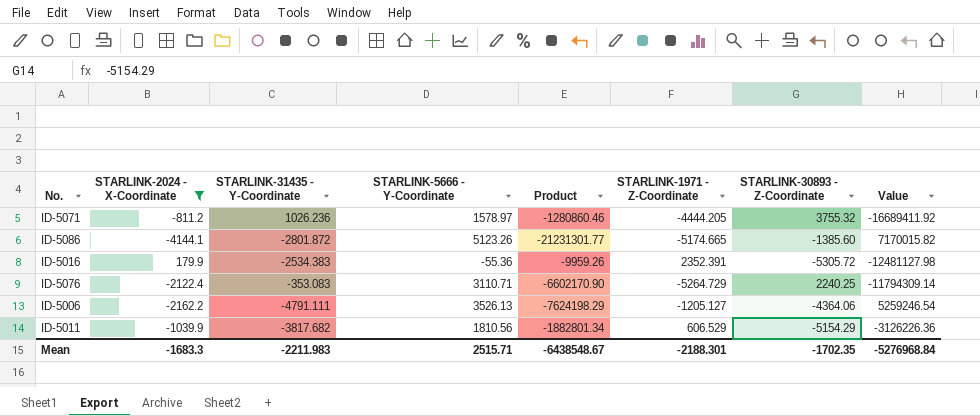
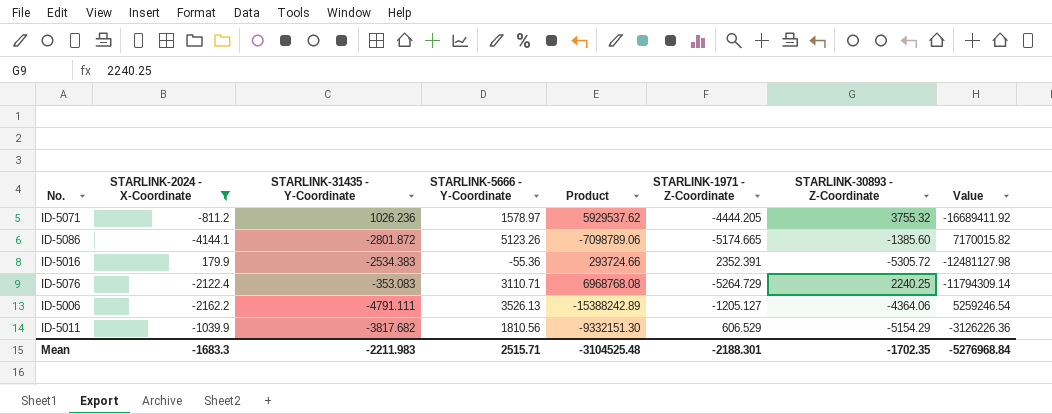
column Product | formula: [STARLINK-2024 - X-Coordinate] * [STARLINK-5666 - Y-Coordinate] -> [STARLINK-5666 - Y-Coordinate] * [STARLINK-30893 - Z-Coordinate]
Mean | Product: -6438548.67 -> -3104525.48

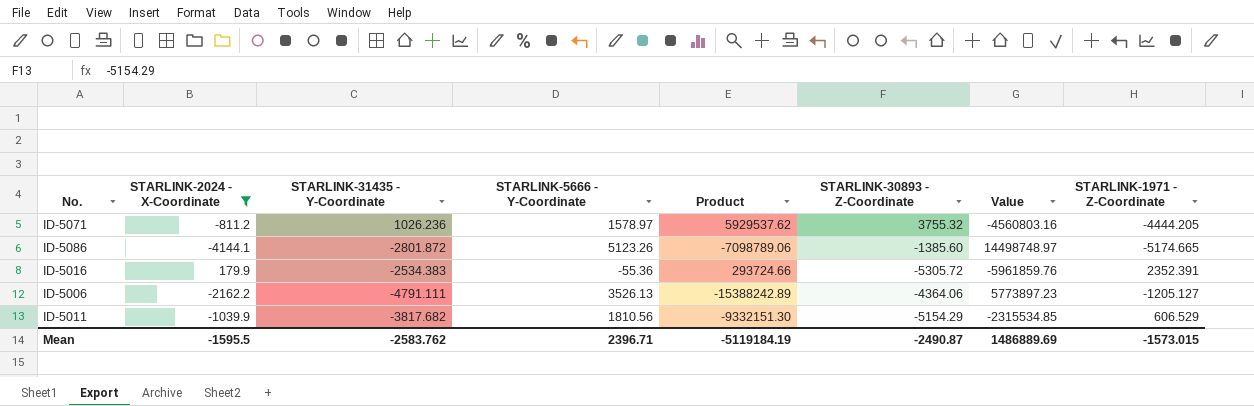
column Value | formula: [STARLINK-1971 - Z-Coordinate] * [STARLINK-30893 - Z-Coordinate] -> [STARLINK-31435 - Y-Coordinate] * [STARLINK-1971 - Z-Coordinate]
column STARLINK-1971 - Z-Coordinate | position: 6 -> 8
row ID-5076: -2122.4 | -353.083 | 3110.71 | 6968768.08 | -5264.729 | 2240.25 | -11794309.14 -> none
Mean | STARLINK-2024 - X-Coordinate: -1683.3 -> -1595.5
Mean | STARLINK-31435 - Y-Coordinate: -2211.983 -> -2583.762
Mean | STARLINK-5666 - Y-Coordinate: 2515.71 -> 2396.71
Mean | Product: -3104525.48 -> -5119184.19
Mean | STARLINK-30893 - Z-Coordinate: -1702.35 -> -2490.87
Mean | Value: -5276968.84 -> 1486889.69
Mean | STARLINK-1971 - Z-Coordinate: -2188.301 -> -1573.015

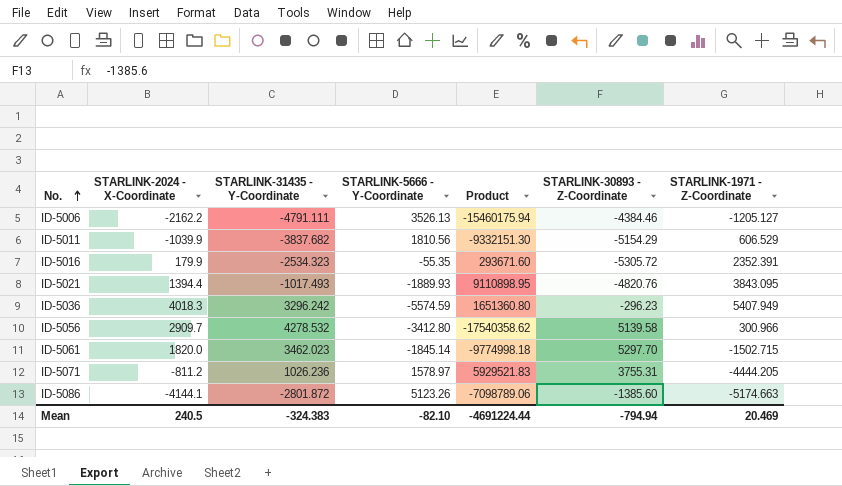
filter: STARLINK-2024 - X-Coordinate <= 179.9 -> none
row order: none -> No. ascending
column Value | formula: [STARLINK-31435 - Y-Coordinate] * [STARLINK-1971 - Z-Coordinate] -> none
ID-5006 | Product: -15388242.89 -> -15460175.94
ID-5006 | STARLINK-30893 - Z-Coordinate: -4364.06 -> -4384.46
ID-5011 | STARLINK-31435 - Y-Coordinate: -3817.682 -> -3837.682
ID-5016 | STARLINK-31435 - Y-Coordinate: -2534.383 -> -2534.323
ID-5016 | STARLINK-5666 - Y-Coordinate: -55.36 -> -55.35
ID-5016 | Product: 293724.66 -> 293671.60
ID-5071 | Product: 5929537.62 -> 5929521.83
ID-5071 | STARLINK-30893 - Z-Coordinate: 3755.32 -> 3755.31
ID-5086 | STARLINK-1971 - Z-Coordinate: -5174.665 -> -5174.663
Mean | STARLINK-2024 - X-Coordinate: -1595.5 -> 240.5
Mean | STARLINK-31435 - Y-Coordinate: -2583.762 -> -324.383
Mean | STARLINK-5666 - Y-Coordinate: 2396.71 -> -82.10
Mean | Product: -5119184.19 -> -4691224.44
Mean | STARLINK-30893 - Z-Coordinate: -2490.87 -> -794.94
Mean | STARLINK-1971 - Z-Coordinate: -1573.015 -> 20.469

